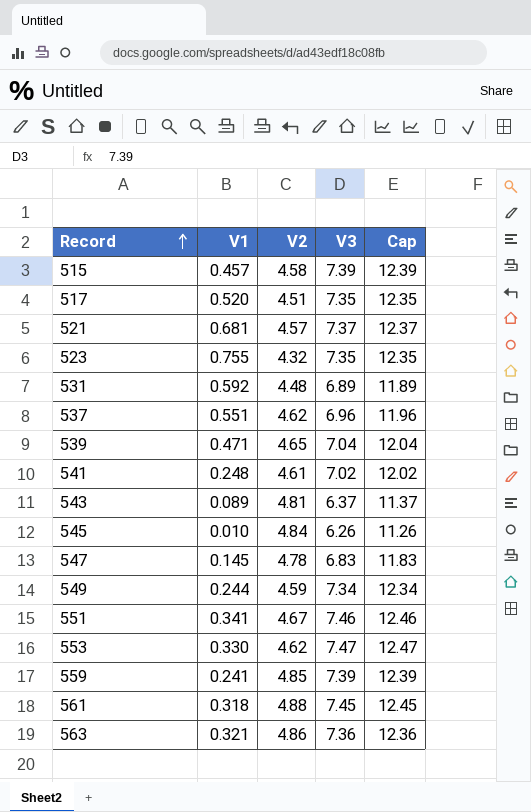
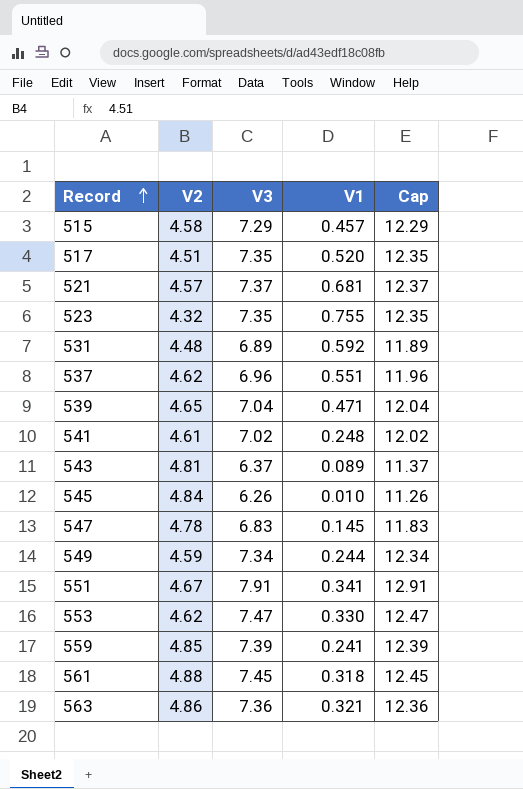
column V1 | position: 2 -> 4
515 | V3: 7.39 -> 7.29
515 | Cap: 12.39 -> 12.29
551 | V3: 7.46 -> 7.91
551 | Cap: 12.46 -> 12.91

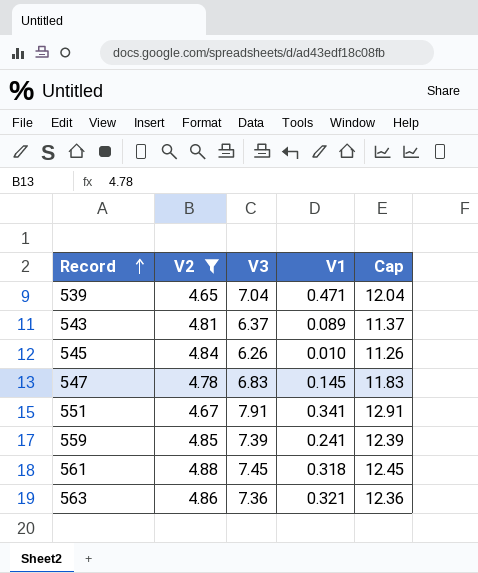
filter: none -> V2 >= 4.65

